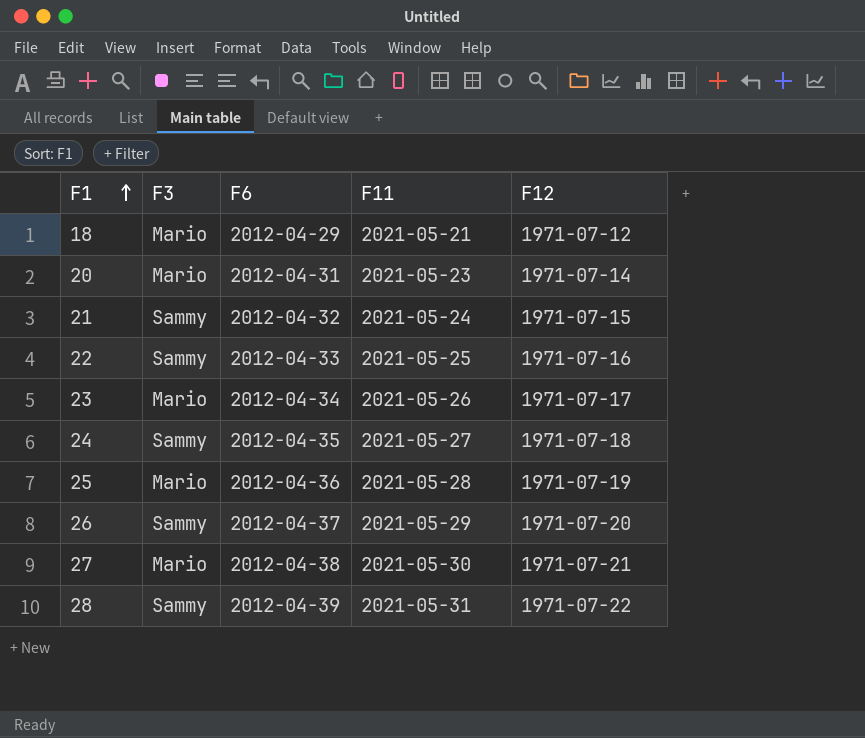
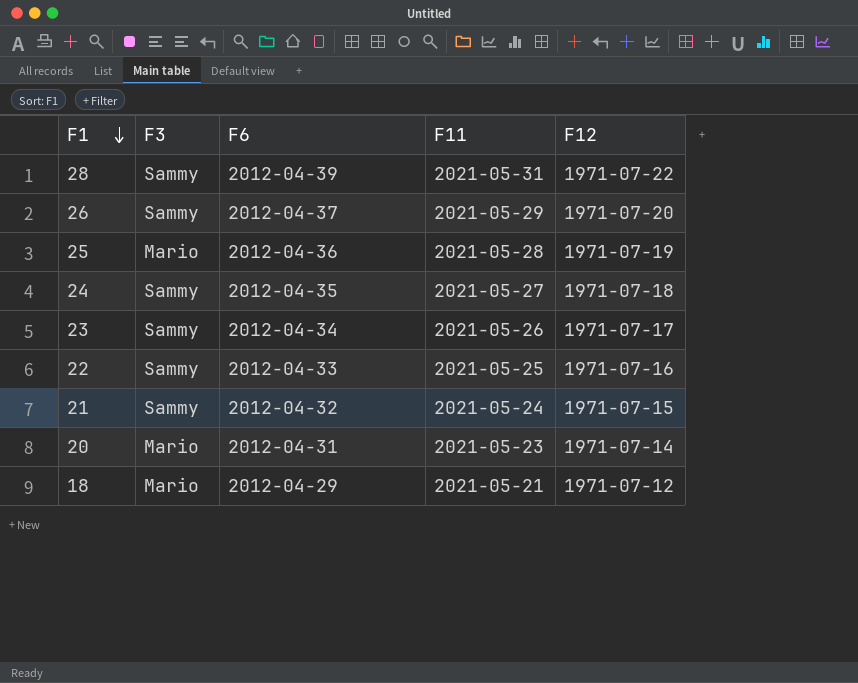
row order: F1 ascending -> F1 descending
row 27: Mario | 2012-04-38 | 2021-05-30 | 1971-07-21 -> none
23 | F3: Mario -> Sammy

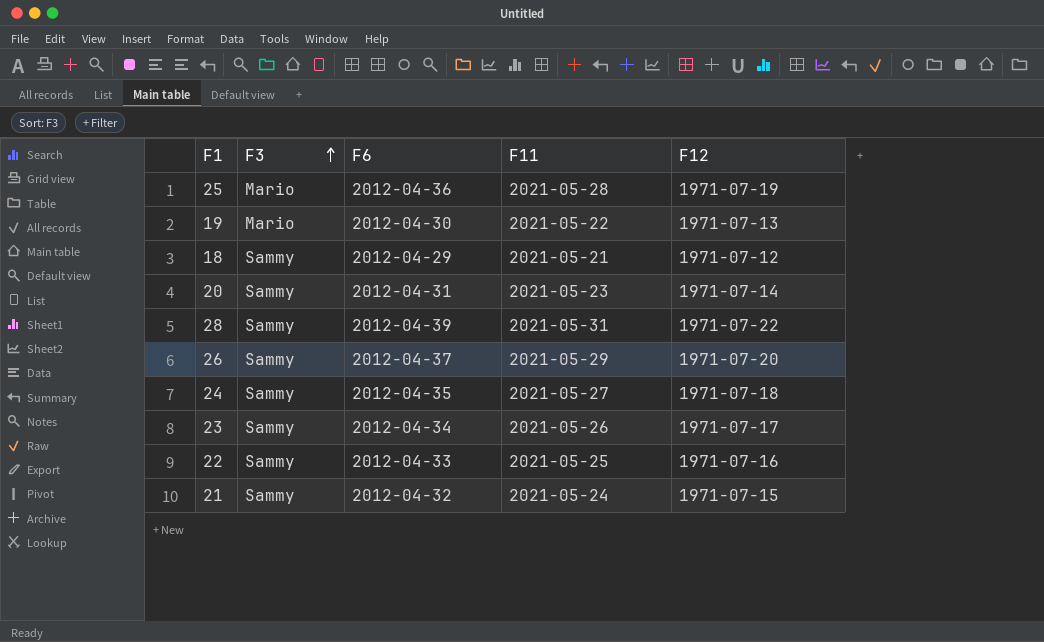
row order: F1 descending -> F3 ascending
row 19: none -> Mario | 2012-04-30 | 2021-05-22 | 1971-07-13
18 | F3: Mario -> Sammy
20 | F3: Mario -> Sammy

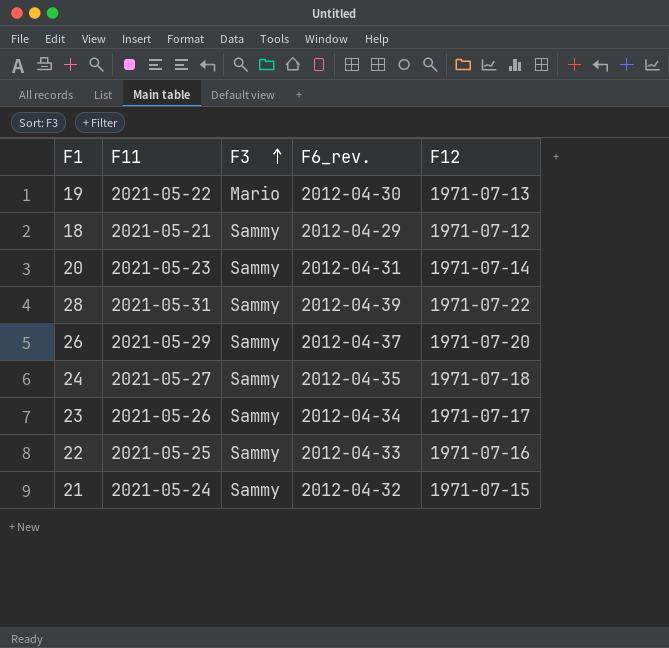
column F11 | position: 4 -> 2
column name: F6 -> F6_rev.
row 25: Mario | 2012-04-36 | 2021-05-28 | 1971-07-19 -> none

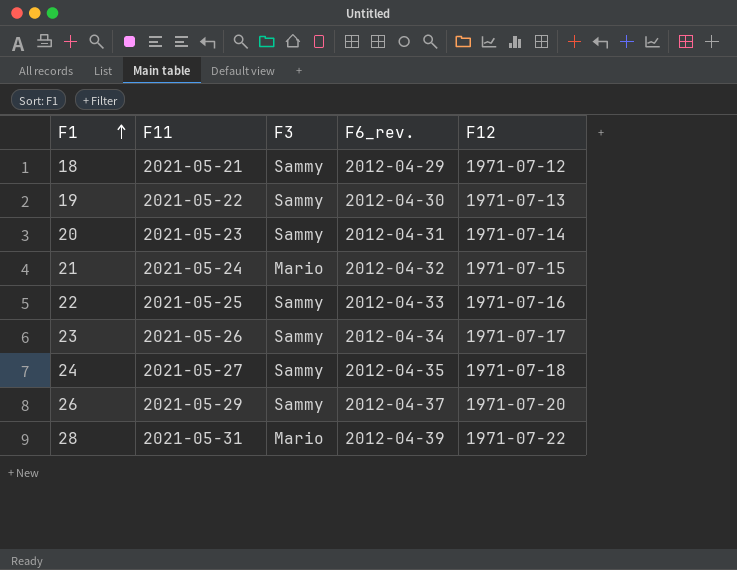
row order: F3 ascending -> F1 ascending
19 | F3: Mario -> Sammy
21 | F3: Sammy -> Mario
28 | F3: Sammy -> Mario

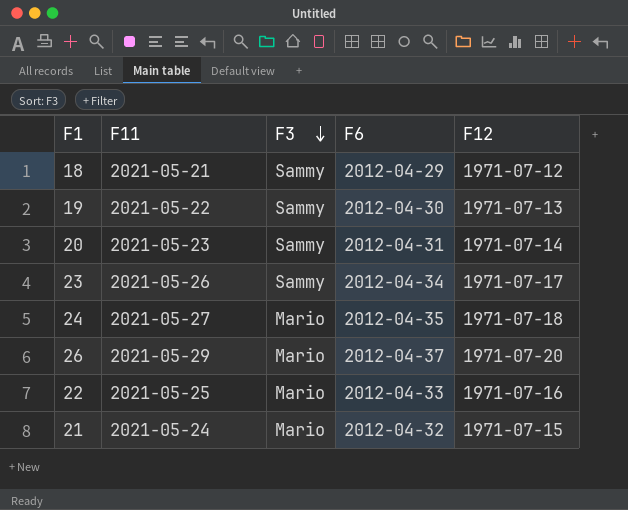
row order: F1 ascending -> F3 descending
column name: F6_rev. -> F6
row 28: 2021-05-31 | Mario | 2012-04-39 | 1971-07-22 -> none
24 | F3: Sammy -> Mario
26 | F3: Sammy -> Mario
22 | F3: Sammy -> Mario

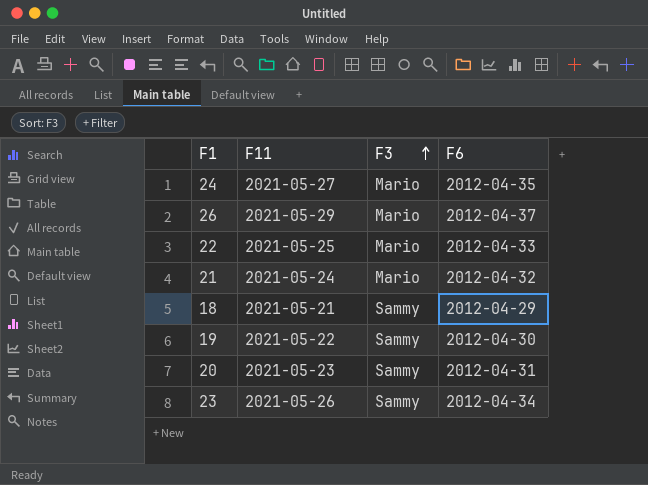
row order: F3 descending -> F3 ascending
column F12 | position: 5 -> none

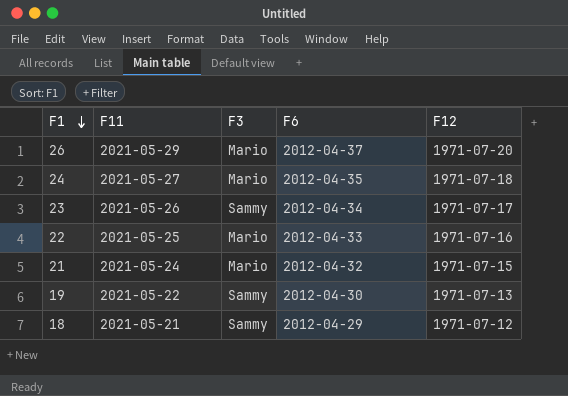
row order: F3 ascending -> F1 descending
column F12 | position: none -> 5
row 20: 2021-05-23 | Sammy | 2012-04-31 -> none

